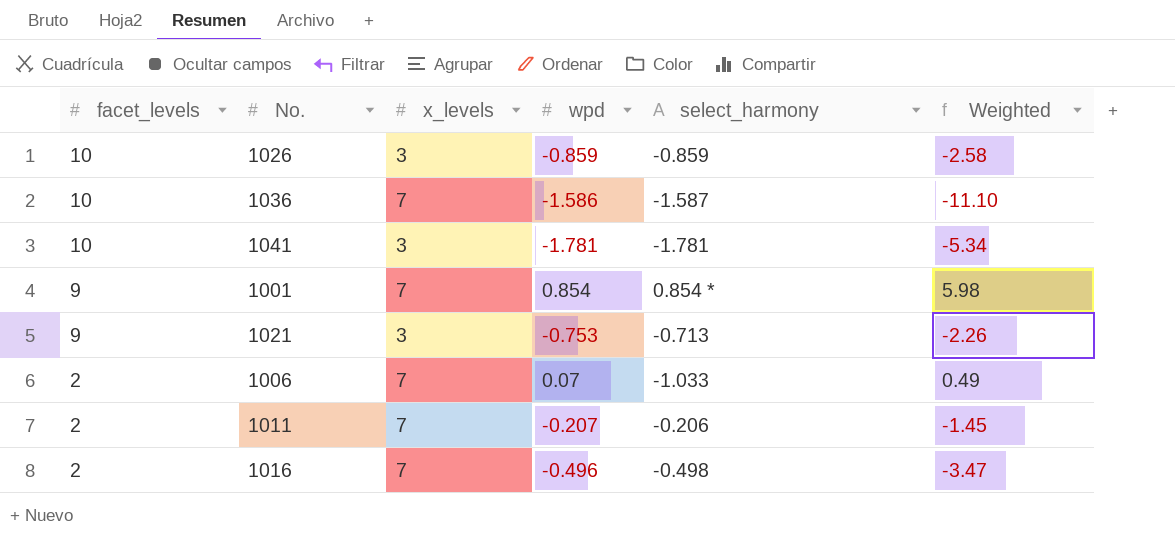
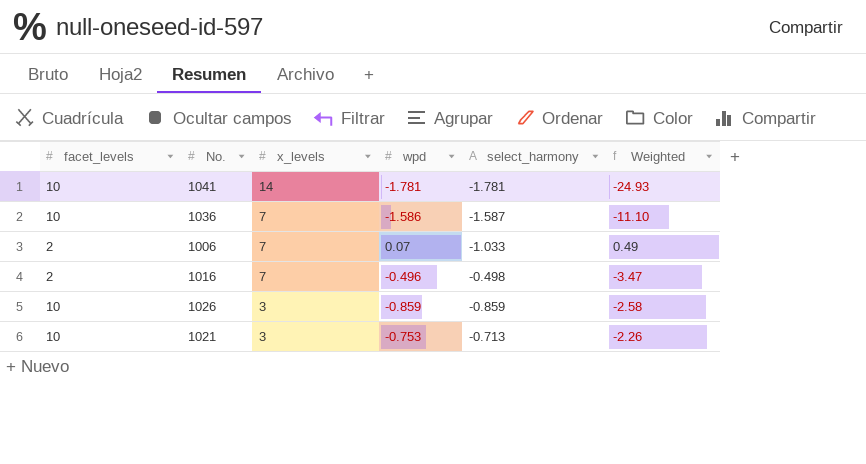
row order: facet_levels descending -> x_levels descending
row 1001: 9 | 7 | 0.854 | 0.854 * | 5.98 -> none
row 1011: 2 | 7 | -0.207 | -0.206 | -1.45 -> none
1041 | x_levels: 3 -> 14
1041 | Weighted: -5.34 -> -24.93
1021 | facet_levels: 9 -> 10

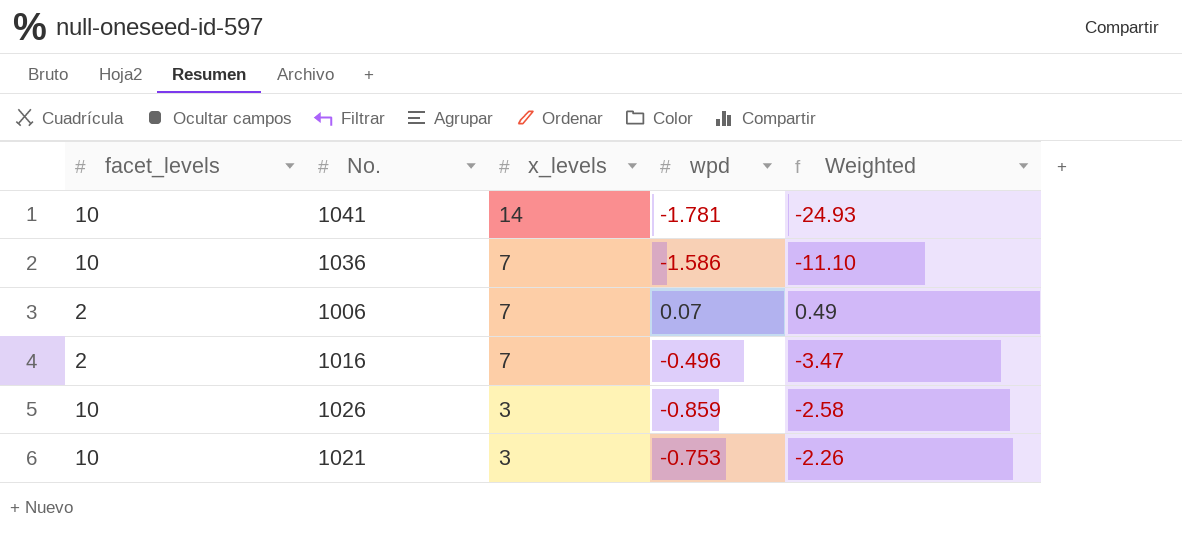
column select_harmony | position: 5 -> none

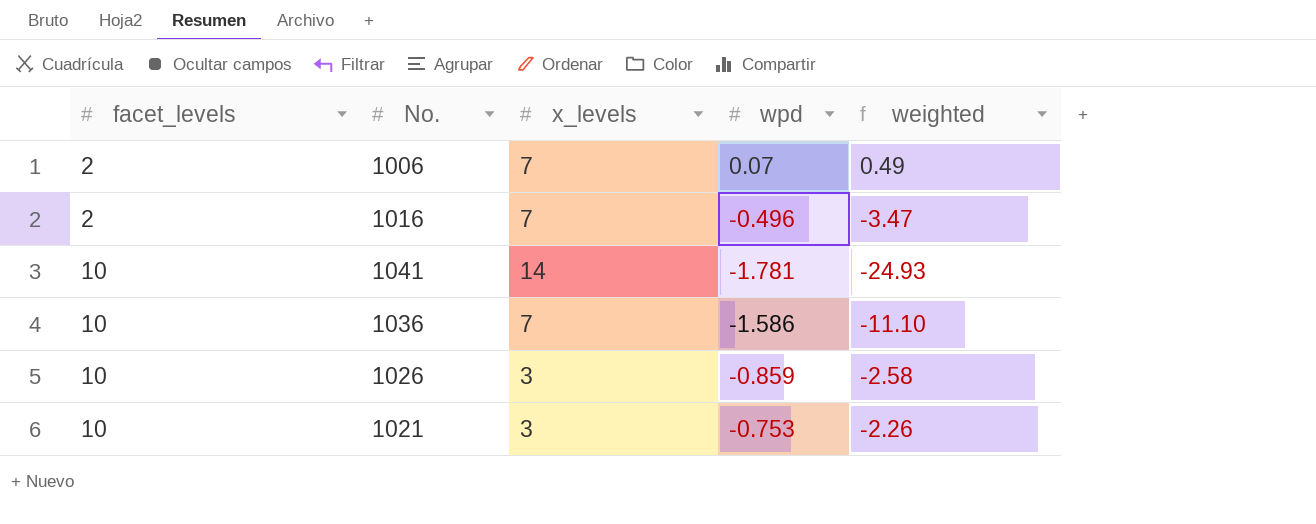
row order: x_levels descending -> facet_levels ascending
column name: Weighted -> weighted

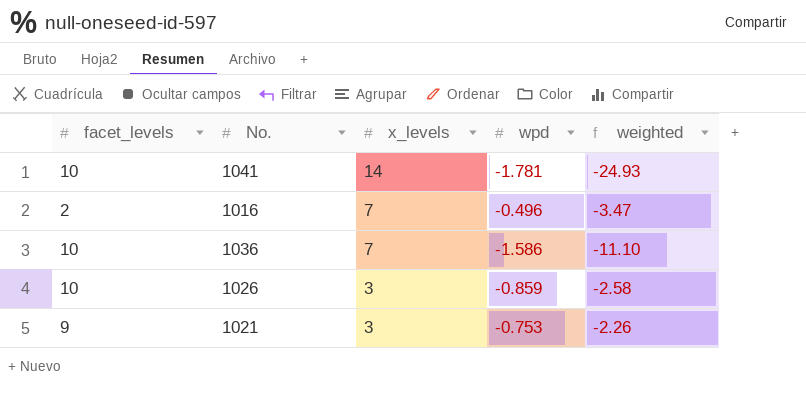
row order: facet_levels ascending -> x_levels descending
row 1006: 2 | 7 | 0.07 | 0.49 -> none
1021 | facet_levels: 10 -> 9

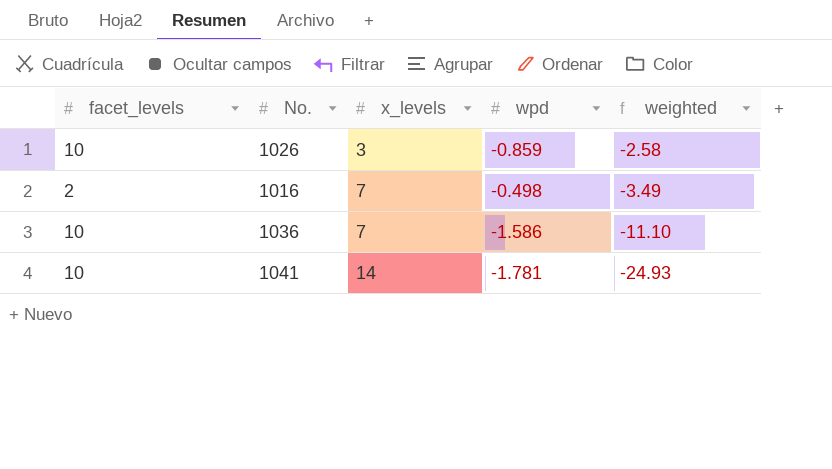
row order: x_levels descending -> x_levels ascending
row 1021: 9 | 3 | -0.753 | -2.26 -> none
1016 | wpd: -0.496 -> -0.498
1016 | weighted: -3.47 -> -3.49

